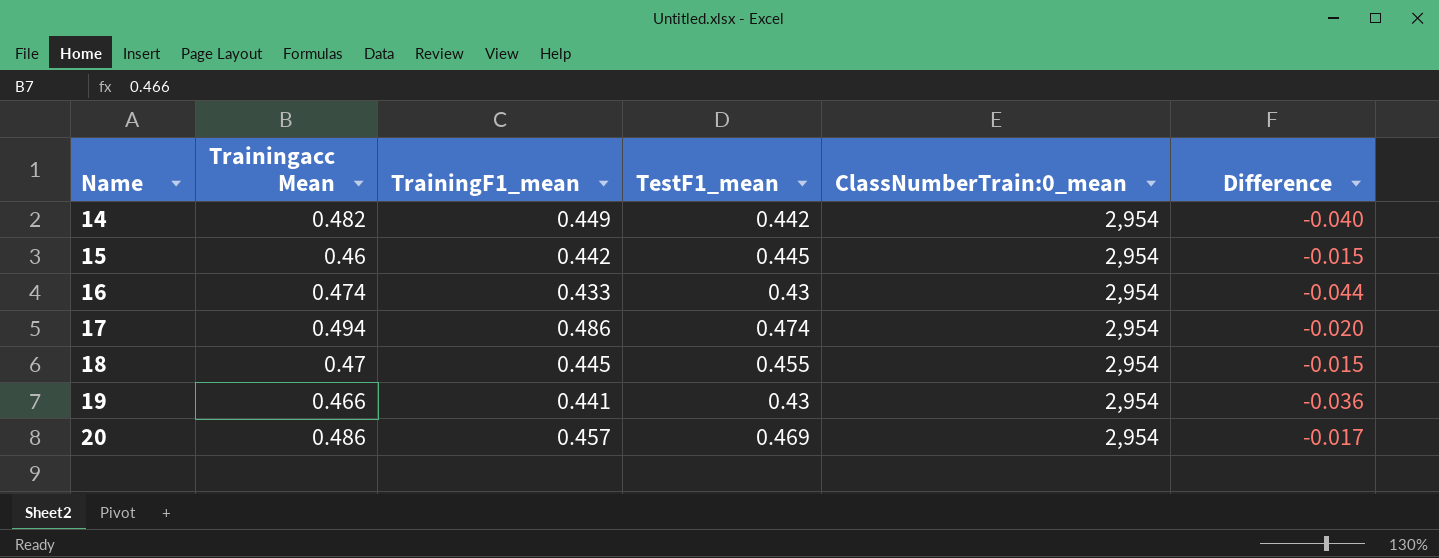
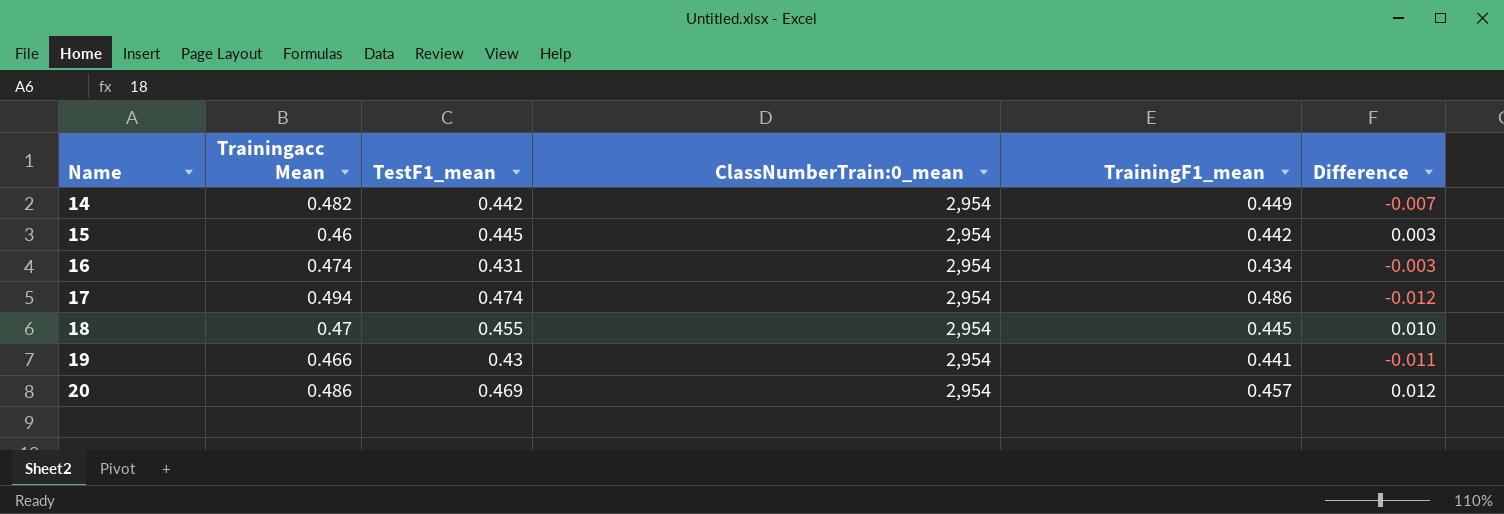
column TrainingF1_mean | position: 3 -> 5
column Difference | formula: [TestF1_mean] - [Trainingacc Mean] -> [TestF1_mean] - [TrainingF1_mean]
16 | TestF1_mean: 0.43 -> 0.431
16 | TrainingF1_mean: 0.433 -> 0.434

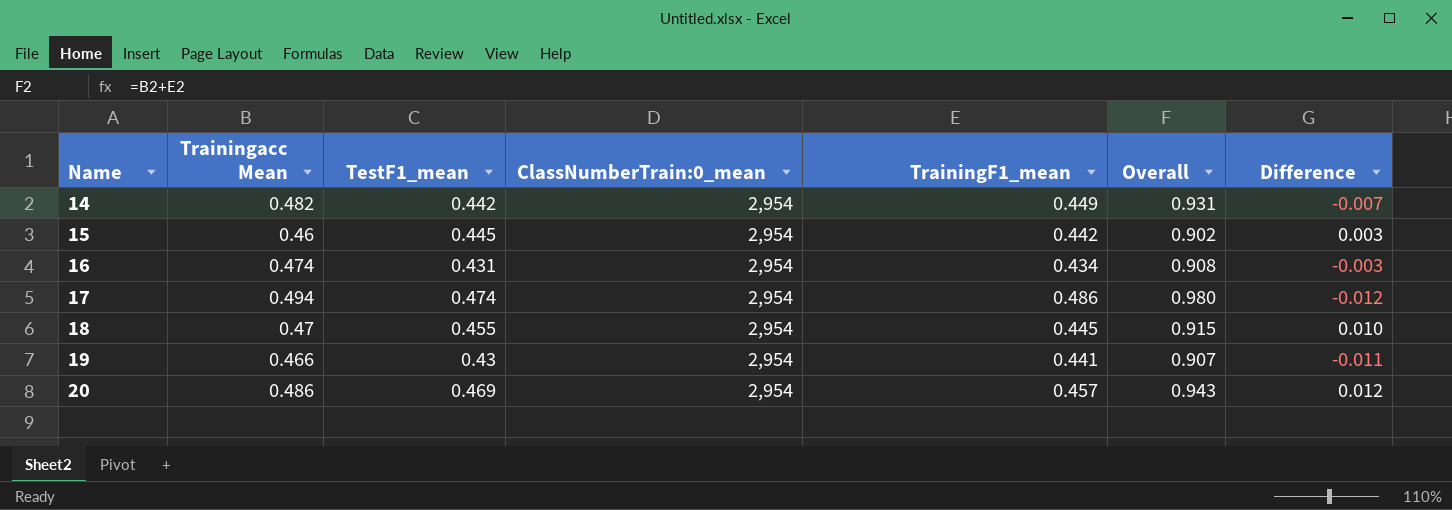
column Overall | formula: none -> [Trainingacc Mean] + [TrainingF1_mean]

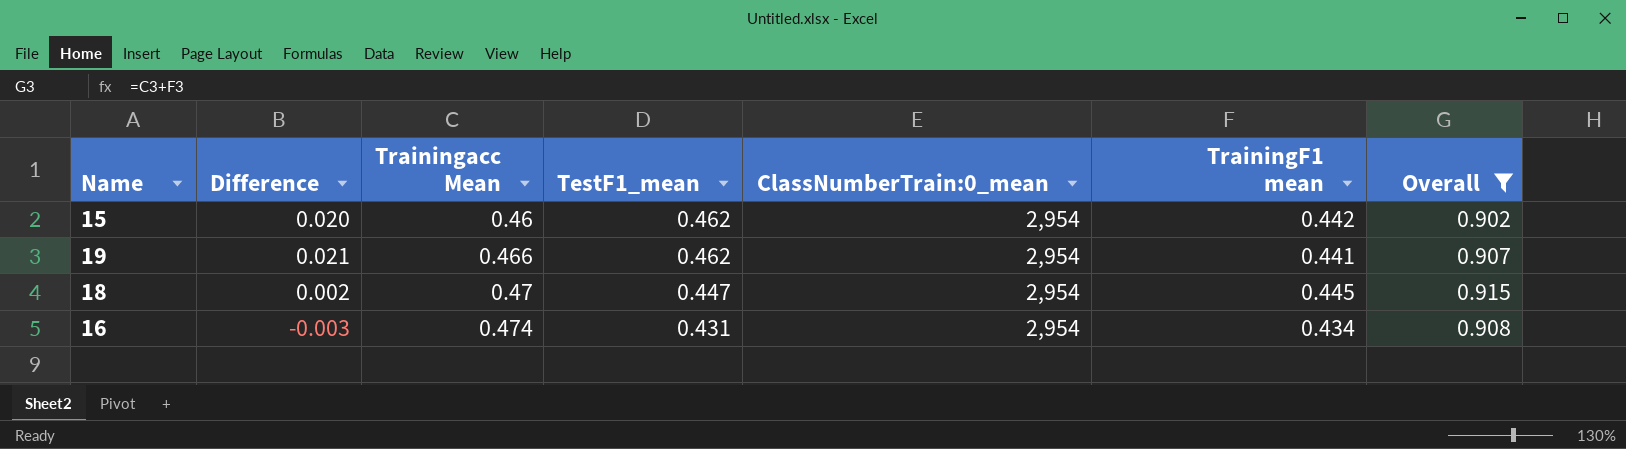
filter: none -> Overall <= 0.915
row order: Name ascending -> Trainingacc Mean ascending
column Difference | position: 7 -> 2
column name: TrainingF1_mean -> TrainingF1 mean
15 | Difference: 0.003 -> 0.020
15 | TestF1_mean: 0.445 -> 0.462
19 | Difference: -0.011 -> 0.021
19 | TestF1_mean: 0.43 -> 0.462
18 | Difference: 0.010 -> 0.002
18 | TestF1_mean: 0.455 -> 0.447

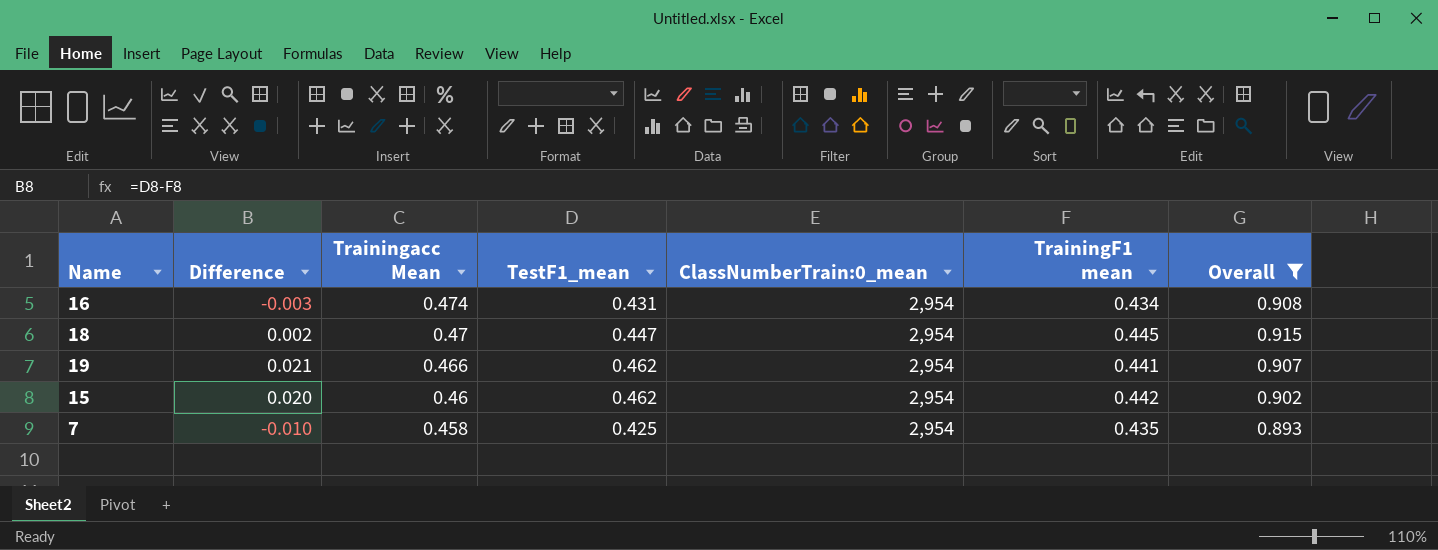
row order: Trainingacc Mean ascending -> Trainingacc Mean descending
row 7: none -> -0.010 | 0.458 | 0.425 | 2,954 | 0.435 | 0.893

